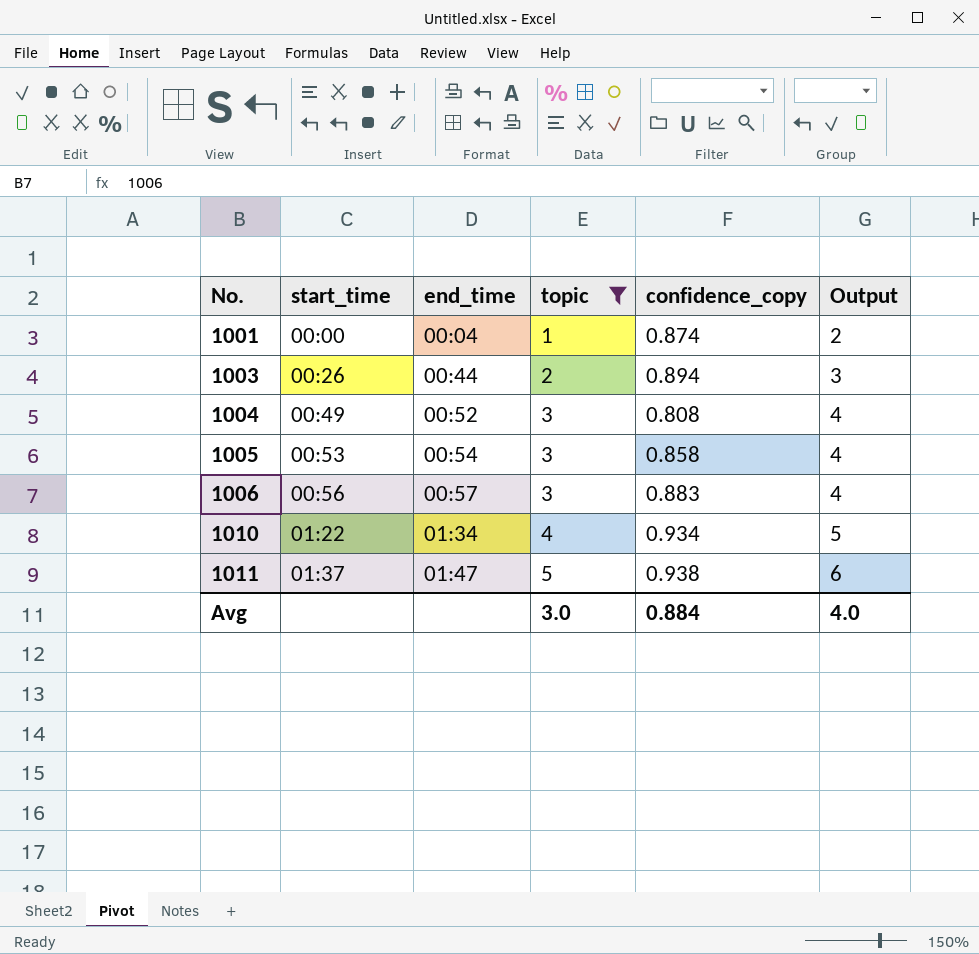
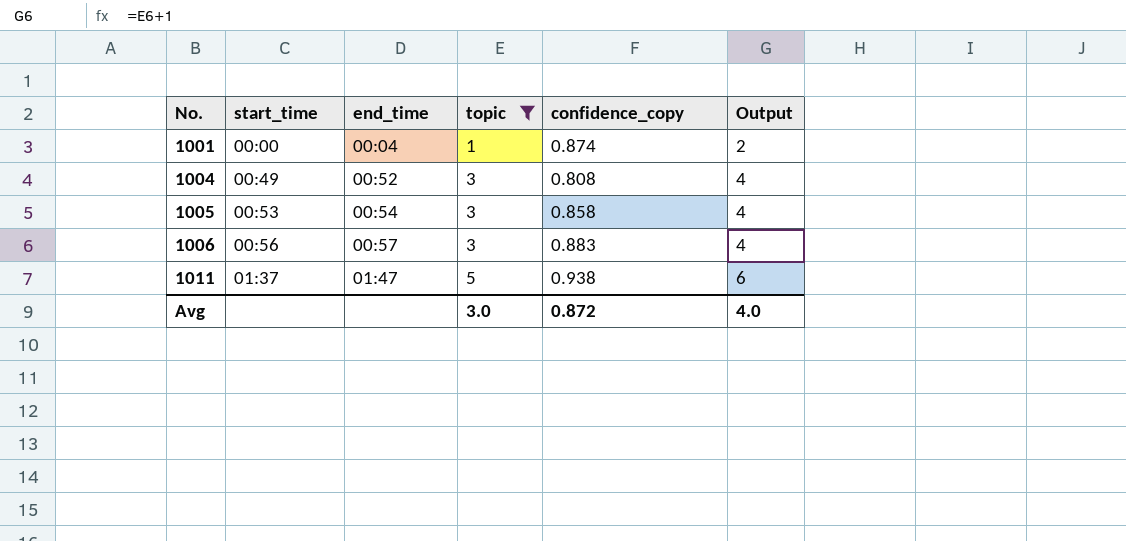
row 1003: 00:26 | 00:44 | 2 | 0.894 | 3 -> none
row 1010: 01:22 | 01:34 | 4 | 0.934 | 5 -> none
Avg | confidence_copy: 0.884 -> 0.872

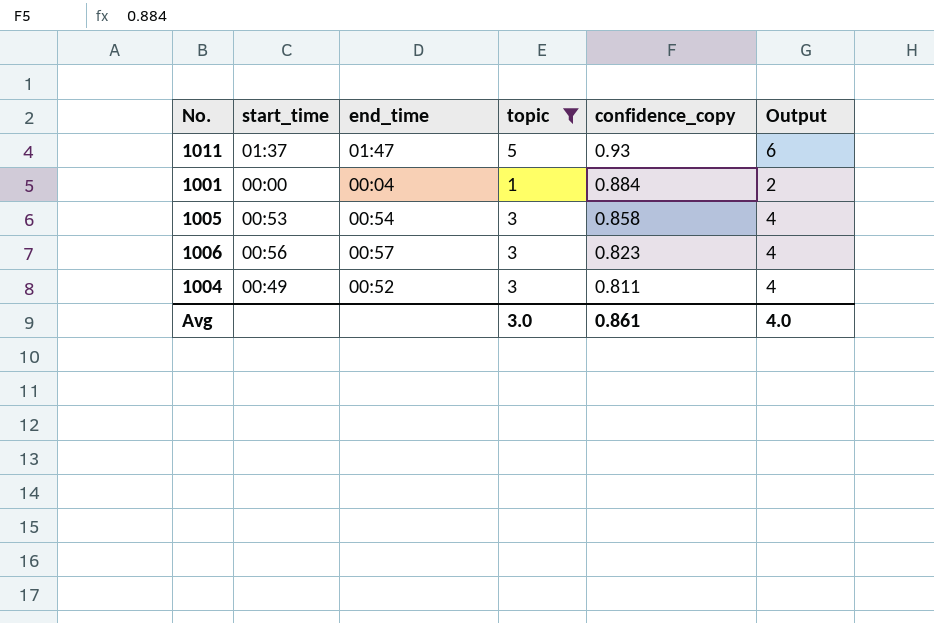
row order: No. ascending -> confidence_copy descending
1011 | confidence_copy: 0.938 -> 0.93
1001 | confidence_copy: 0.874 -> 0.884
1006 | confidence_copy: 0.883 -> 0.823
1004 | confidence_copy: 0.808 -> 0.811
Avg | confidence_copy: 0.872 -> 0.861

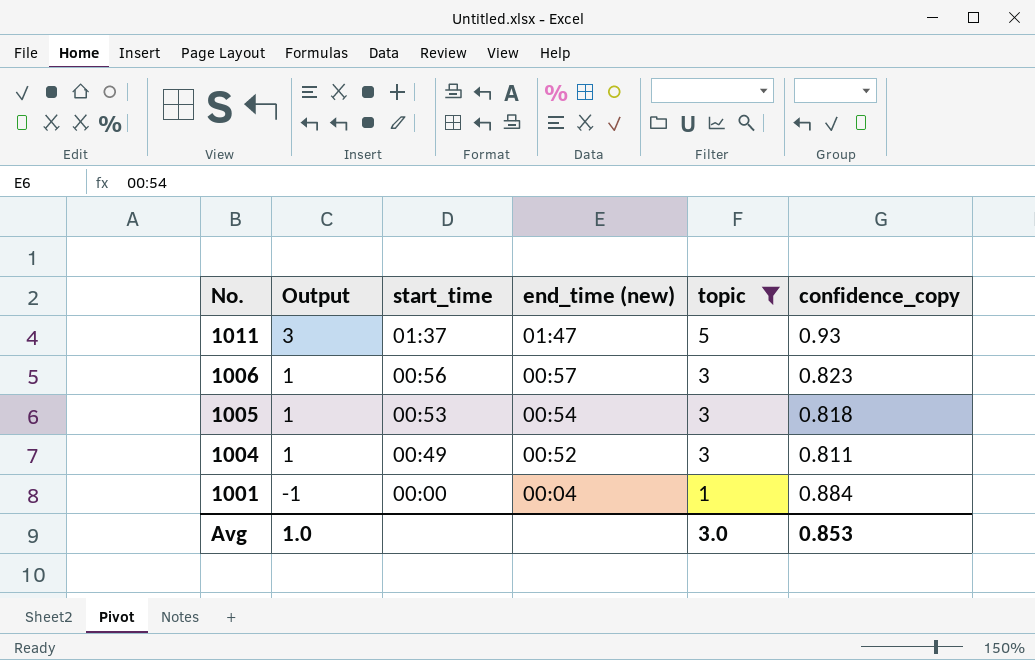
row order: confidence_copy descending -> No. descending
column Output | formula: [topic] + 1 -> [topic] - 2
column Output | position: 6 -> 2
column name: end_time -> end_time (new)
1005 | confidence_copy: 0.858 -> 0.818
Avg | Output: 4.0 -> 1.0
Avg | confidence_copy: 0.861 -> 0.853

